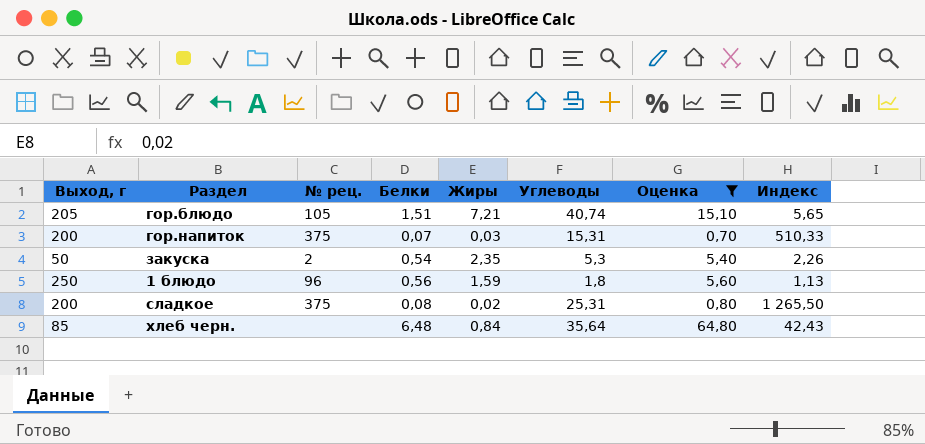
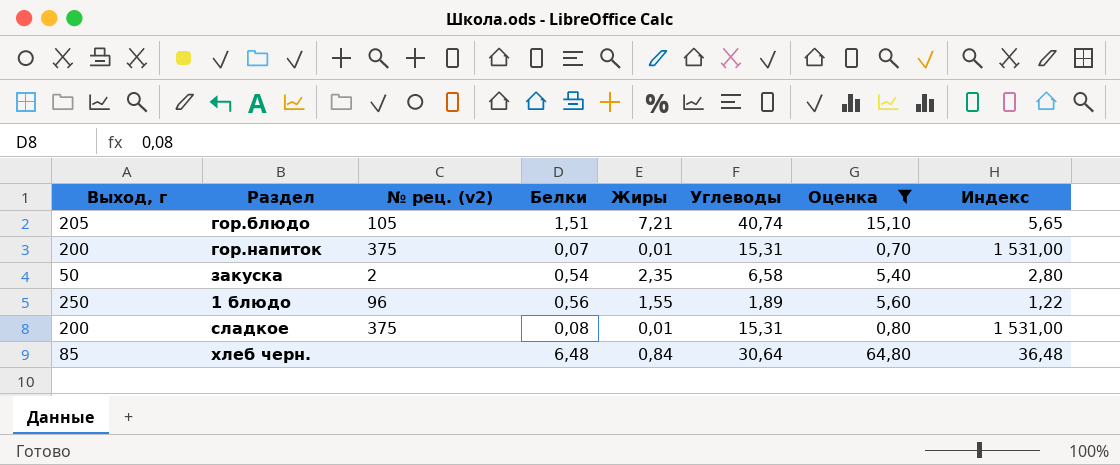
column name: № рец. -> № рец. (v2)
гор.напиток | Жиры: 0,03 -> 0,01
гор.напиток | Индекс: 510,33 -> 1 531,00
закуска | Углеводы: 5,3 -> 6,58
закуска | Индекс: 2,26 -> 2,80
1 блюдо | Жиры: 1,59 -> 1,55
1 блюдо | Углеводы: 1,8 -> 1,89
1 блюдо | Индекс: 1,13 -> 1,22
сладкое | Жиры: 0,02 -> 0,01
сладкое | Углеводы: 25,31 -> 15,31
сладкое | Индекс: 1 265,50 -> 1 531,00
хлеб черн. | Углеводы: 35,64 -> 30,64
хлеб черн. | Индекс: 42,43 -> 36,48

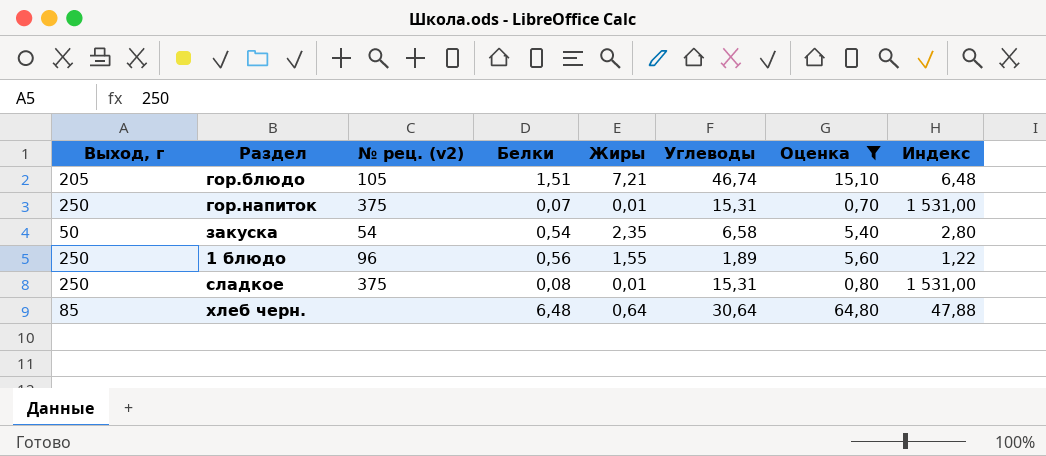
гор.блюдо | Углеводы: 40,74 -> 46,74
гор.блюдо | Индекс: 5,65 -> 6,48
гор.напиток | Выход, г: 200 -> 250
закуска | № рец. (v2): 2 -> 54
сладкое | Выход, г: 200 -> 250
хлеб черн. | Жиры: 0,84 -> 0,64
хлеб черн. | Индекс: 36,48 -> 47,88

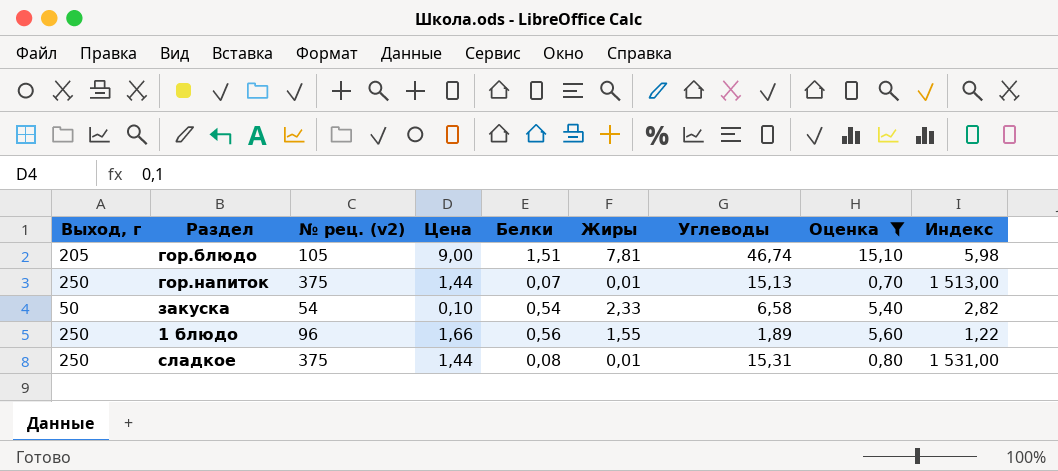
column Цена | position: none -> 4
row хлеб черн.: 85 | none | 6,48 | 0,64 | 30,64 | 64,80 | 47,88 -> none
гор.блюдо | Жиры: 7,21 -> 7,81
гор.блюдо | Индекс: 6,48 -> 5,98
гор.напиток | Углеводы: 15,31 -> 15,13
гор.напиток | Индекс: 1 531,00 -> 1 513,00
закуска | Жиры: 2,35 -> 2,33
закуска | Индекс: 2,80 -> 2,82

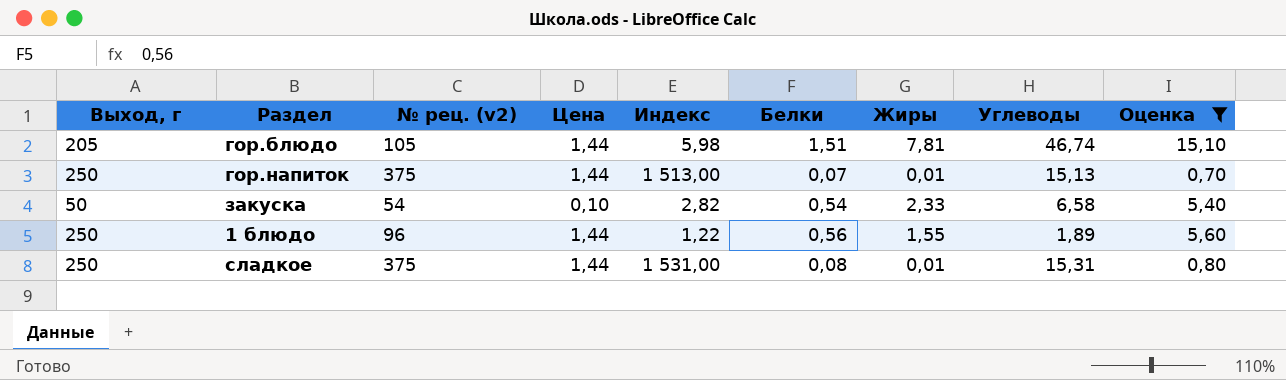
column Индекс | position: 9 -> 5
гор.блюдо | Цена: 9,00 -> 1,44
1 блюдо | Цена: 1,66 -> 1,44

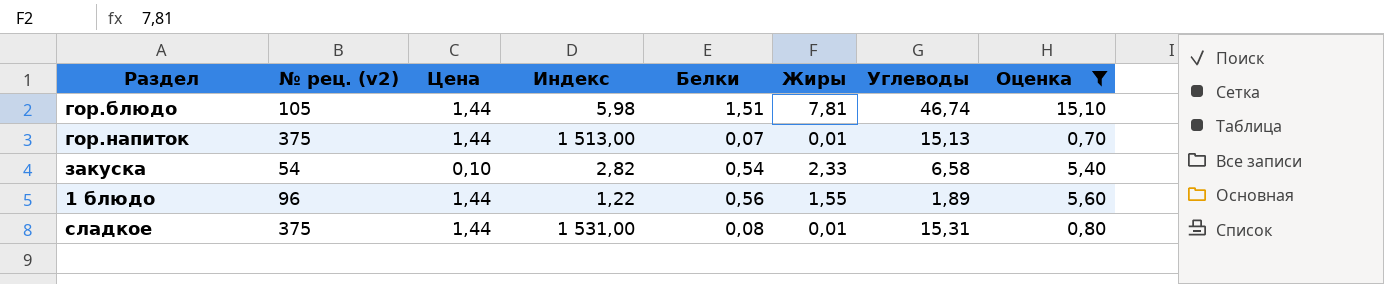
column Выход, г | position: 1 -> none

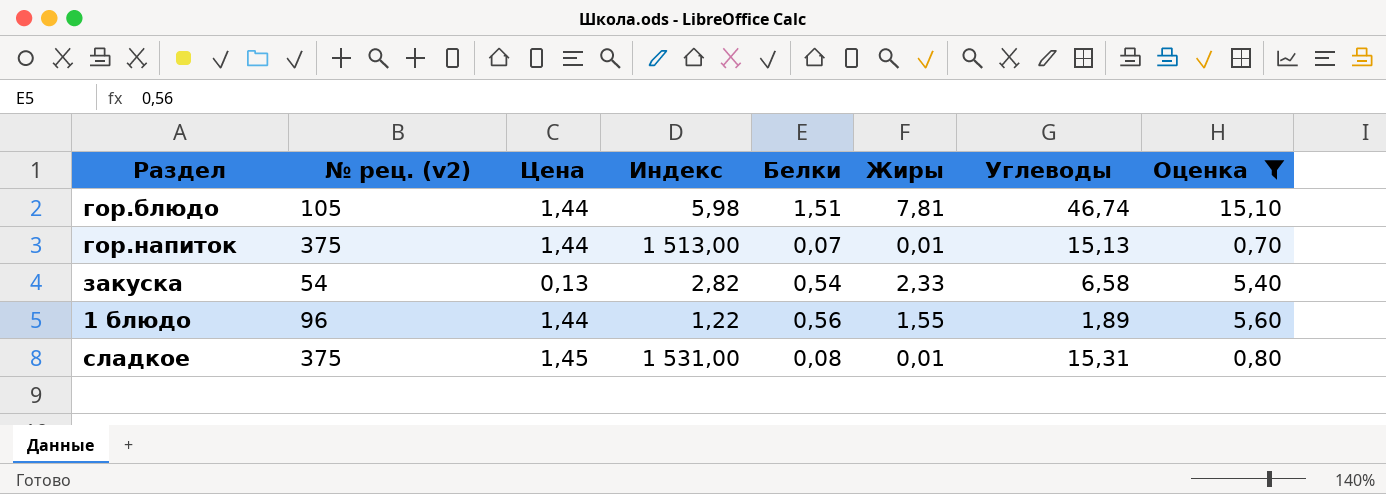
закуска | Цена: 0,10 -> 0,13
сладкое | Цена: 1,44 -> 1,45

